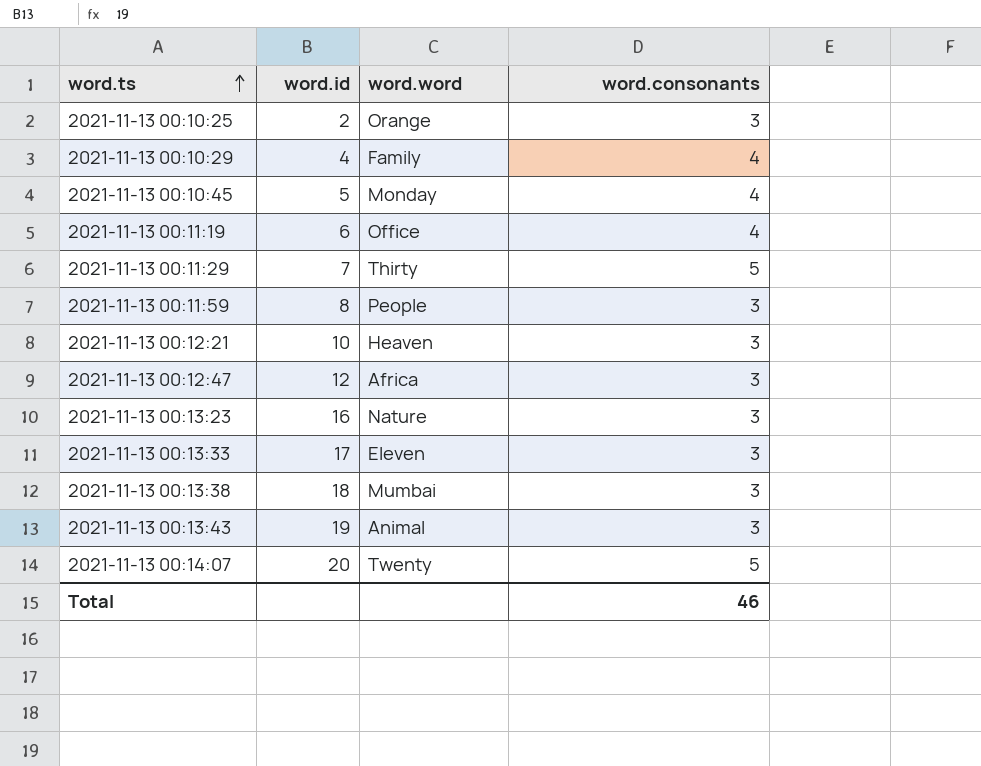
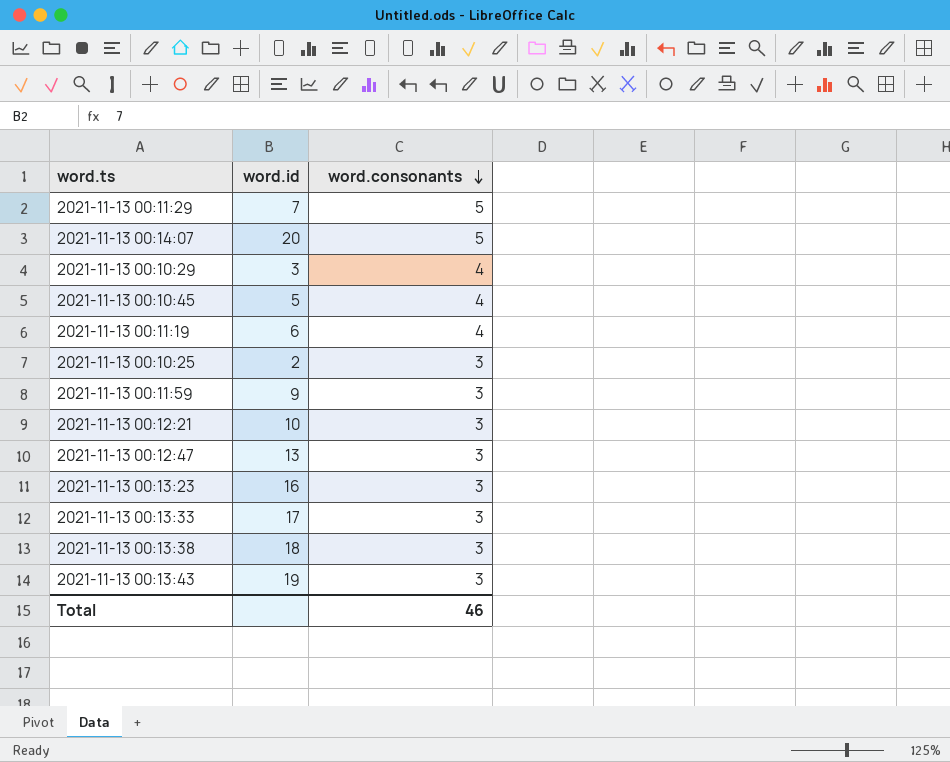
row order: word.ts ascending -> word.consonants descending
column word.word | position: 3 -> none
2021-11-13 00:10:29 | word.id: 4 -> 3
2021-11-13 00:11:59 | word.id: 8 -> 9
2021-11-13 00:12:47 | word.id: 12 -> 13

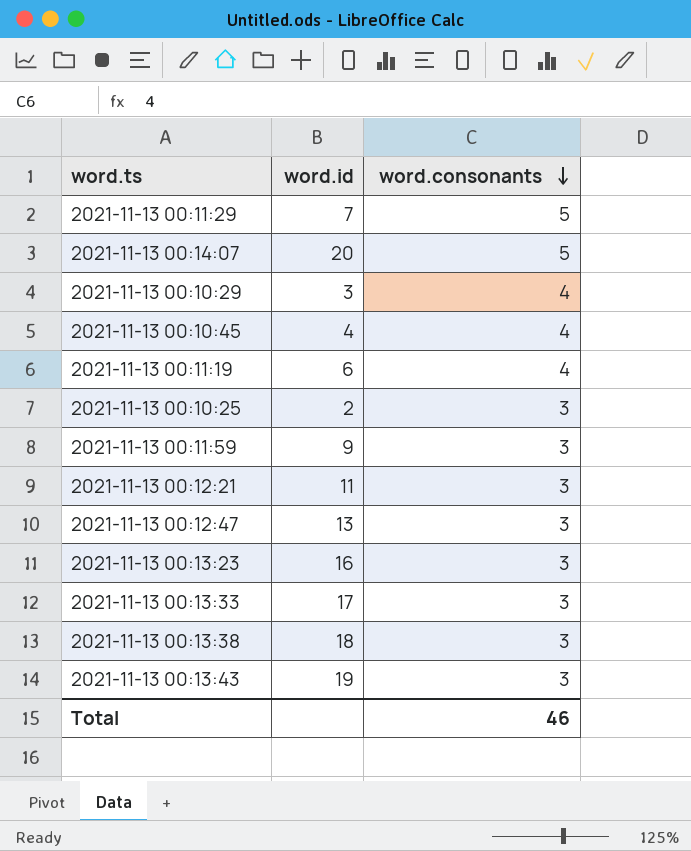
2021-11-13 00:10:45 | word.id: 5 -> 4
2021-11-13 00:12:21 | word.id: 10 -> 11

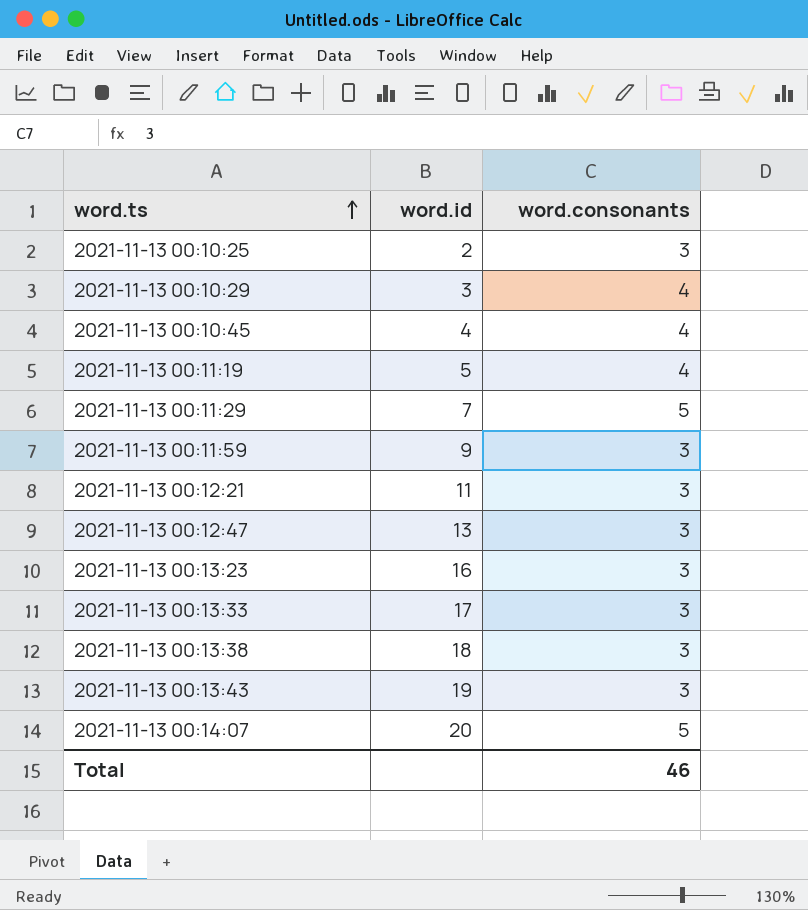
row order: word.consonants descending -> word.ts ascending
2021-11-13 00:11:19 | word.id: 6 -> 5

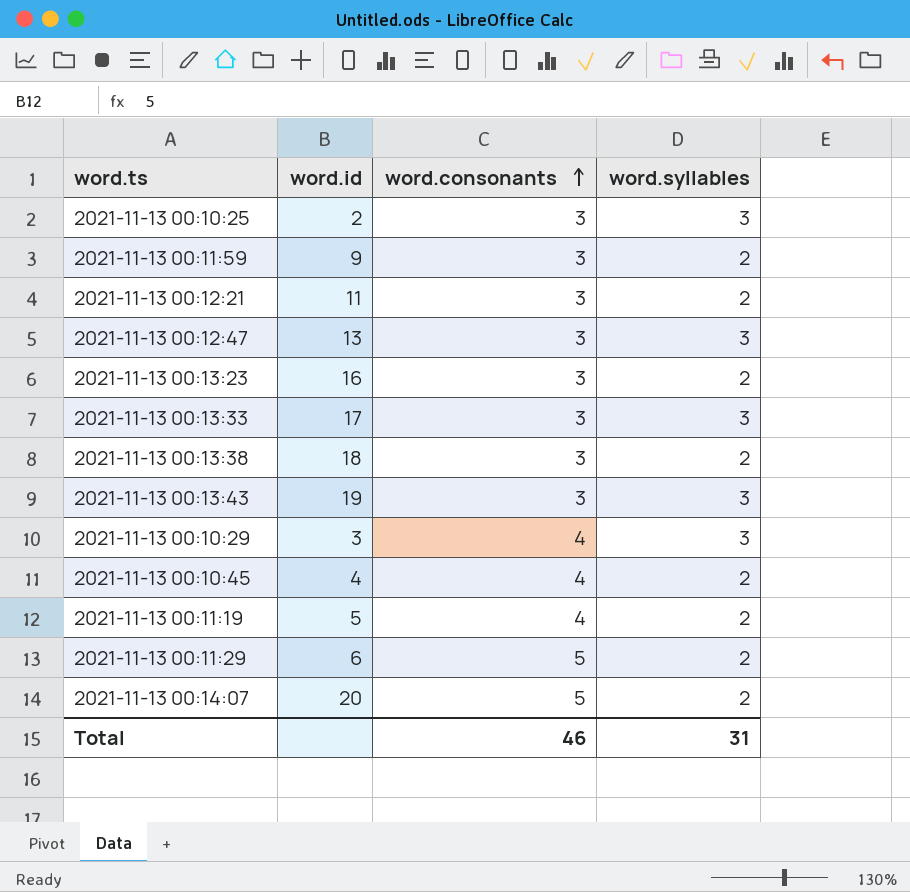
row order: word.ts ascending -> word.consonants ascending
column word.syllables | position: none -> 4
2021-11-13 00:11:29 | word.id: 7 -> 6

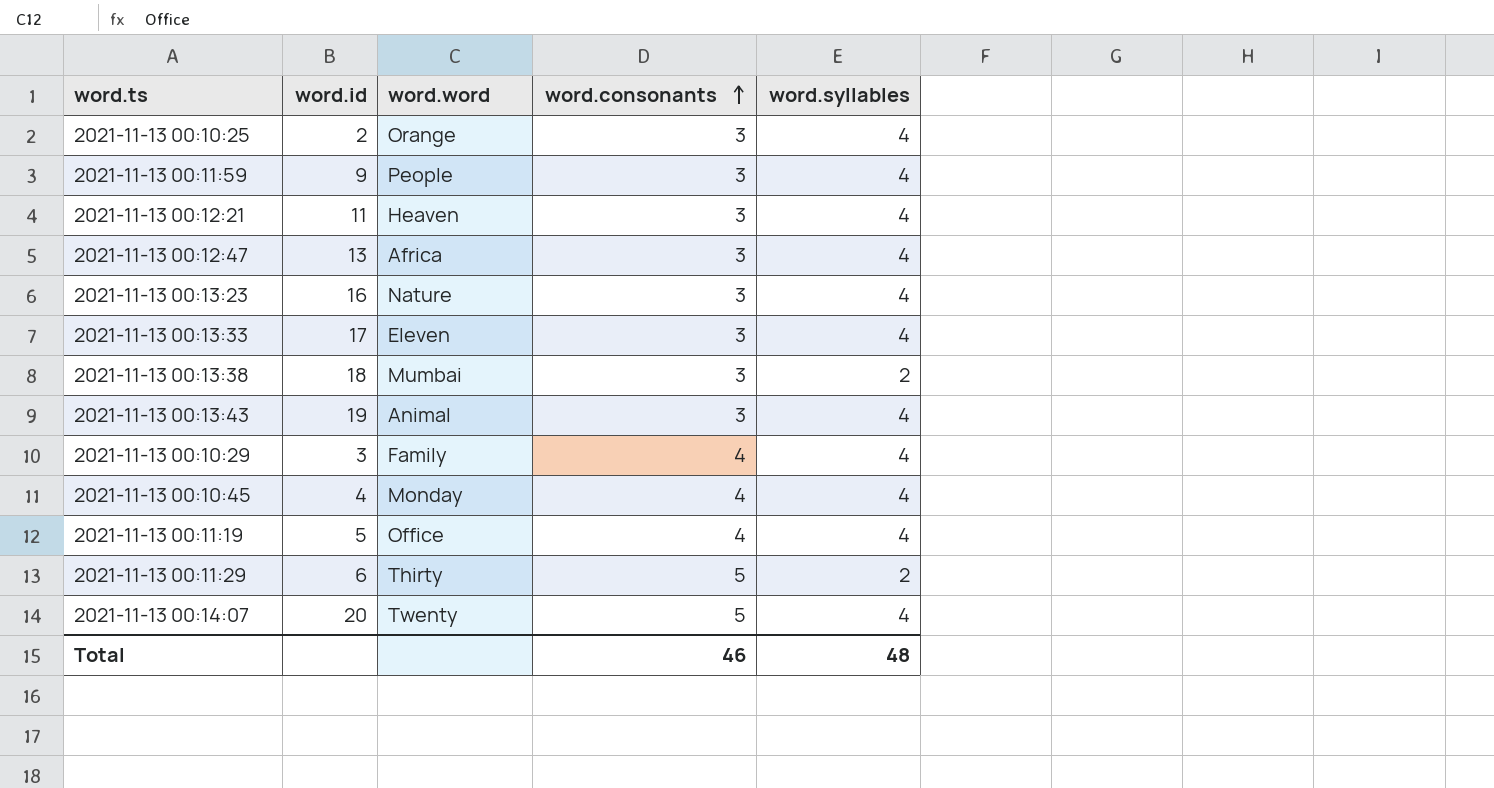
column word.word | position: none -> 3
2021-11-13 00:10:25 | word.syllables: 3 -> 4
2021-11-13 00:11:59 | word.syllables: 2 -> 4
2021-11-13 00:12:21 | word.syllables: 2 -> 4
2021-11-13 00:12:47 | word.syllables: 3 -> 4
2021-11-13 00:13:23 | word.syllables: 2 -> 4
2021-11-13 00:13:33 | word.syllables: 3 -> 4
2021-11-13 00:13:43 | word.syllables: 3 -> 4
2021-11-13 00:10:29 | word.syllables: 3 -> 4
2021-11-13 00:10:45 | word.syllables: 2 -> 4
2021-11-13 00:11:19 | word.syllables: 2 -> 4
2021-11-13 00:14:07 | word.syllables: 2 -> 4
Total | word.syllables: 31 -> 48

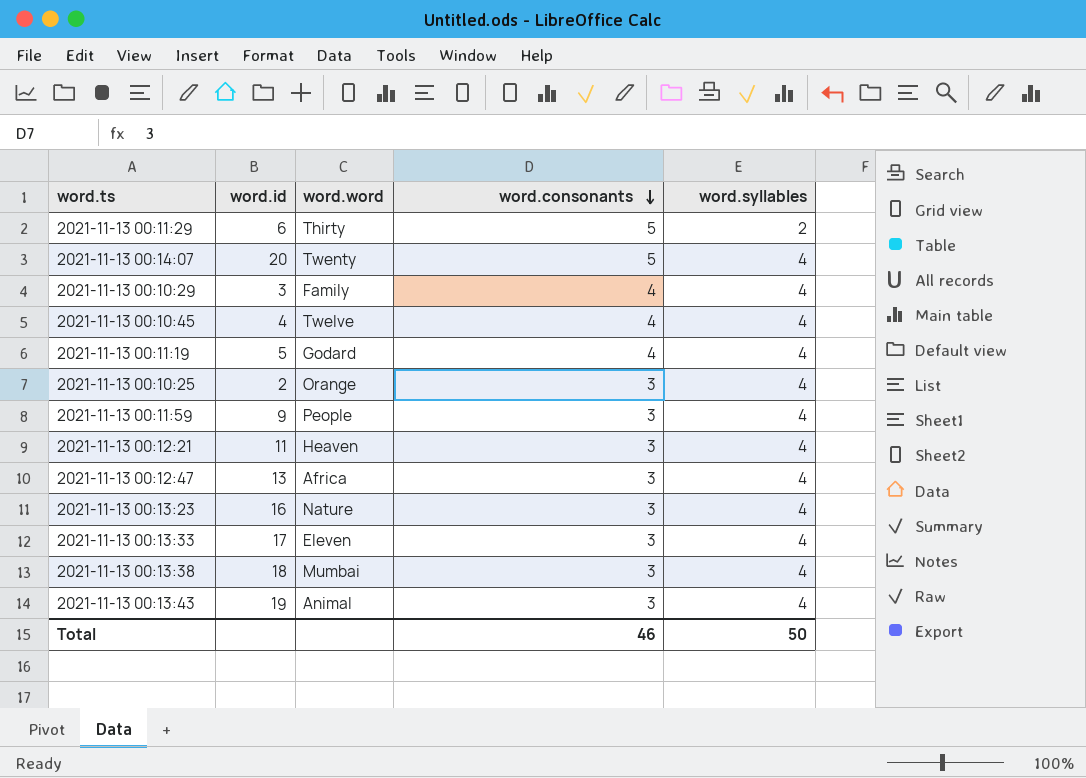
row order: word.consonants ascending -> word.consonants descending
2021-11-13 00:10:45 | word.word: Monday -> Twelve
2021-11-13 00:11:19 | word.word: Office -> Godard
2021-11-13 00:13:38 | word.syllables: 2 -> 4
Total | word.syllables: 48 -> 50

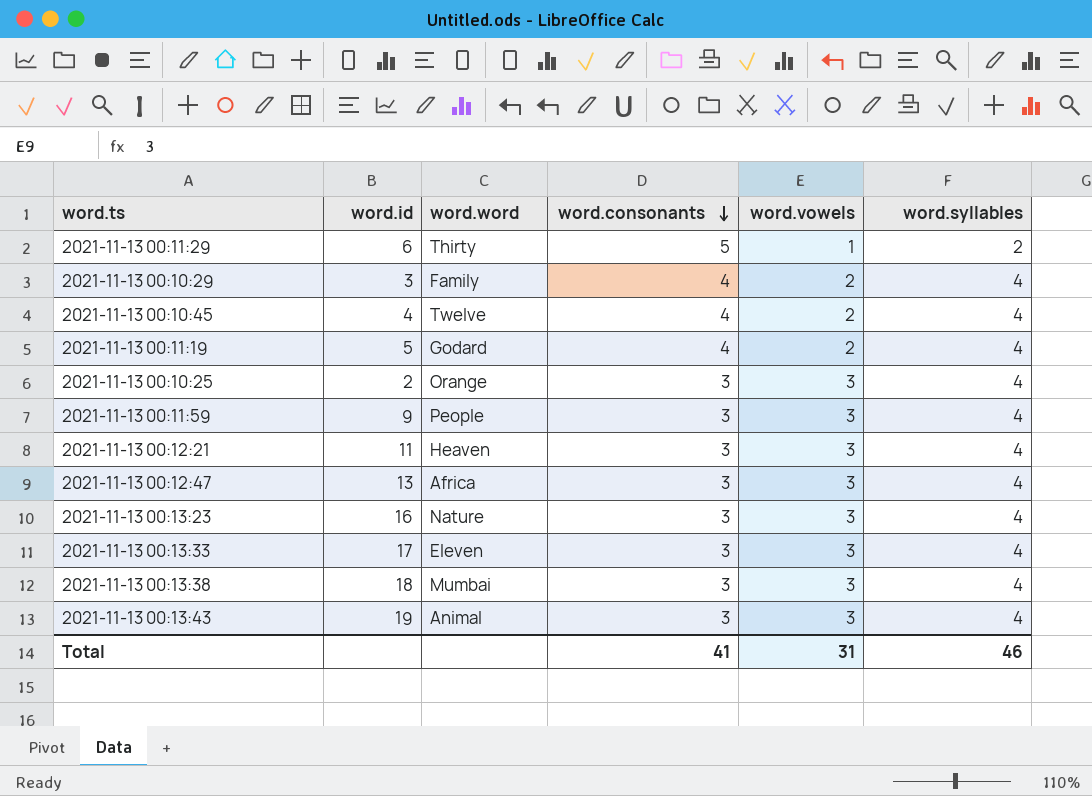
column word.vowels | position: none -> 5
row 2021-11-13 00:14:07: 20 | Twenty | 5 | 4 -> none
Total | word.consonants: 46 -> 41
Total | word.syllables: 50 -> 46

